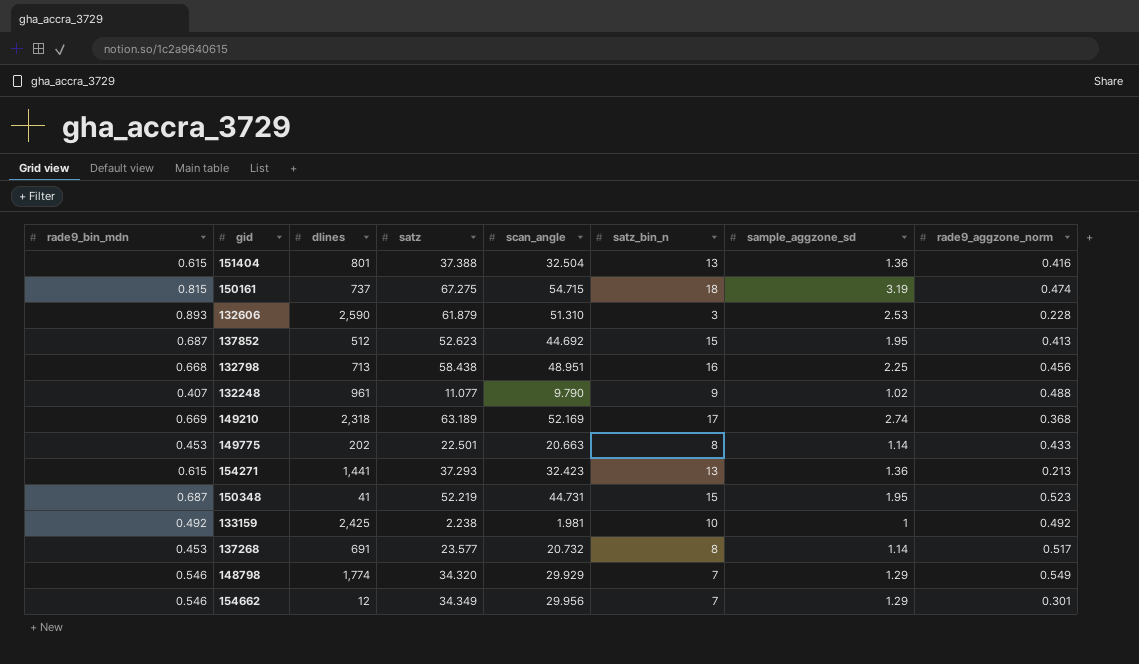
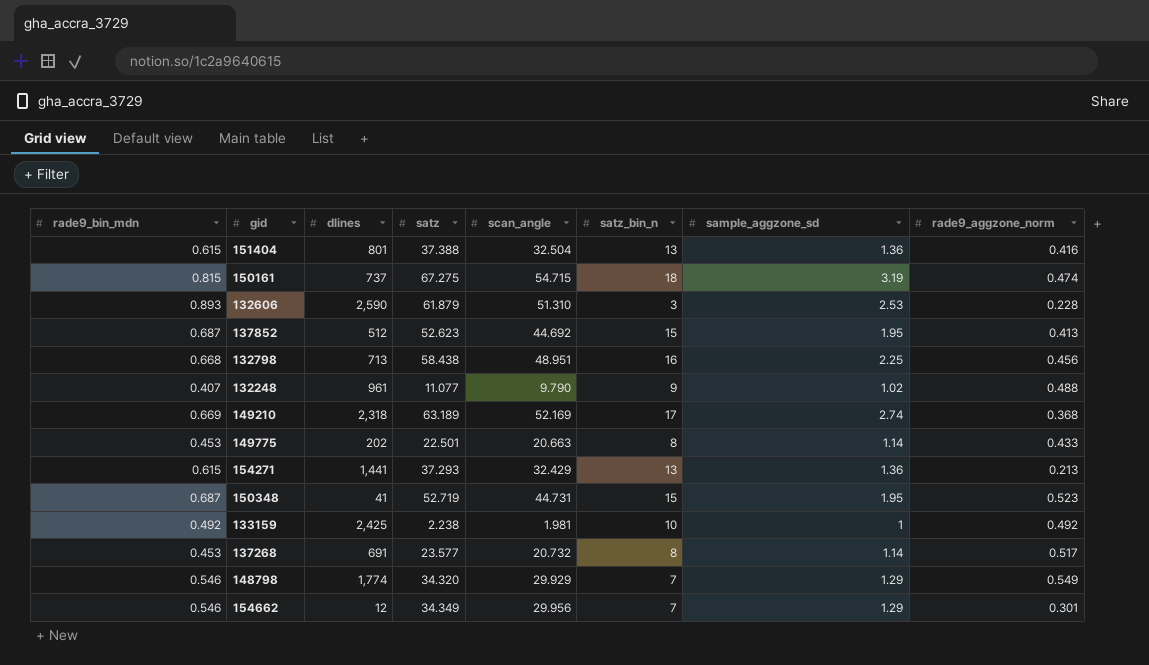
154271 | scan_angle: 32.423 -> 32.429
150348 | satz: 52.219 -> 52.719

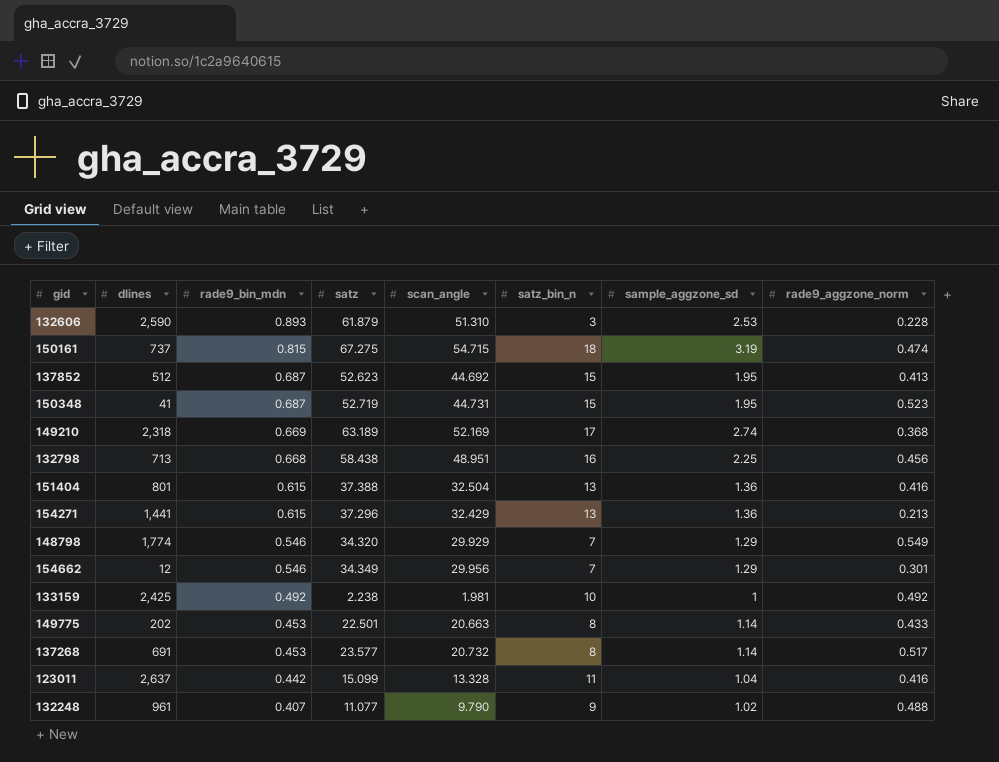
row order: none -> rade9_bin_mdn descending
column rade9_bin_mdn | position: 1 -> 3
154271 | satz: 37.293 -> 37.296
row 123011: none -> 2,637 | 0.442 | 15.099 | 13.328 | 11 | 1.04 | 0.416

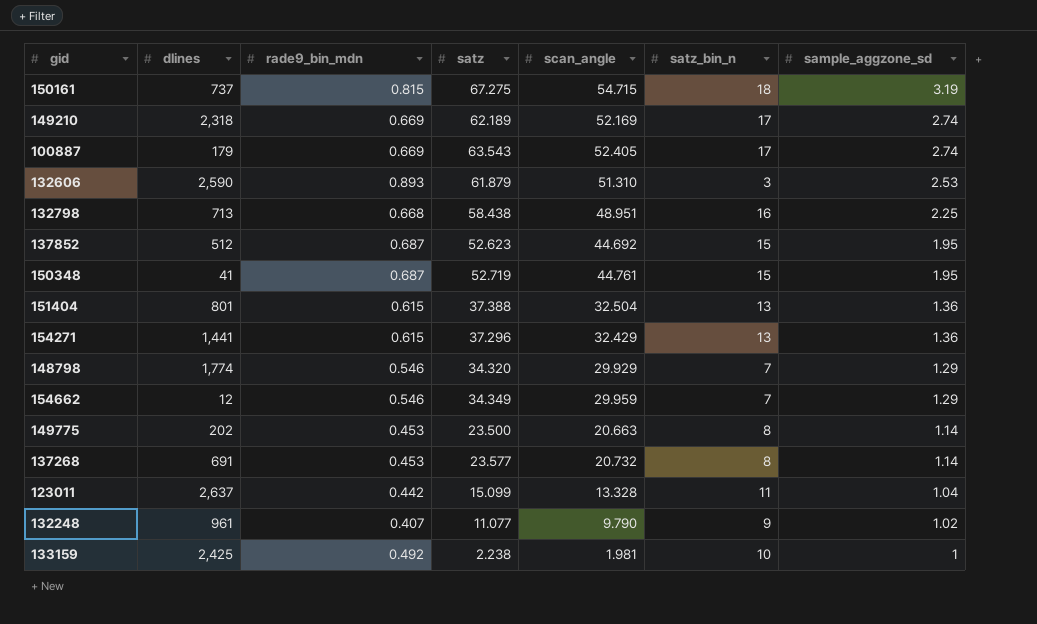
row order: rade9_bin_mdn descending -> sample_aggzone_sd descending
column rade9_aggzone_norm | position: 8 -> none
149210 | satz: 63.189 -> 62.189
row 100887: none -> 179 | 0.669 | 63.543 | 52.405 | 17 | 2.74
150348 | scan_angle: 44.731 -> 44.761
154662 | scan_angle: 29.956 -> 29.959
149775 | satz: 22.501 -> 23.500

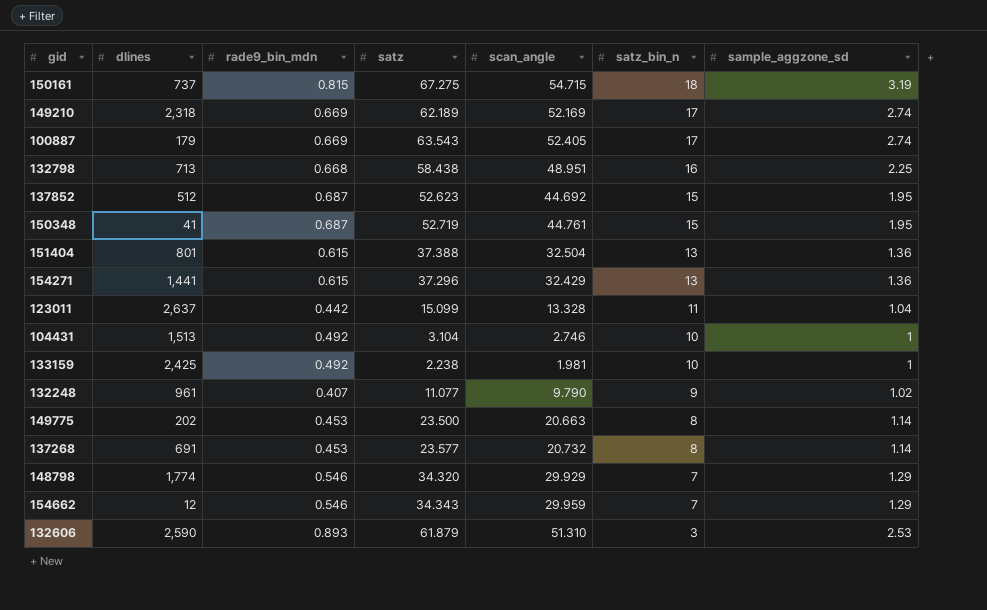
row order: sample_aggzone_sd descending -> satz_bin_n descending
row 104431: none -> 1,513 | 0.492 | 3.104 | 2.746 | 10 | 1
154662 | satz: 34.349 -> 34.343

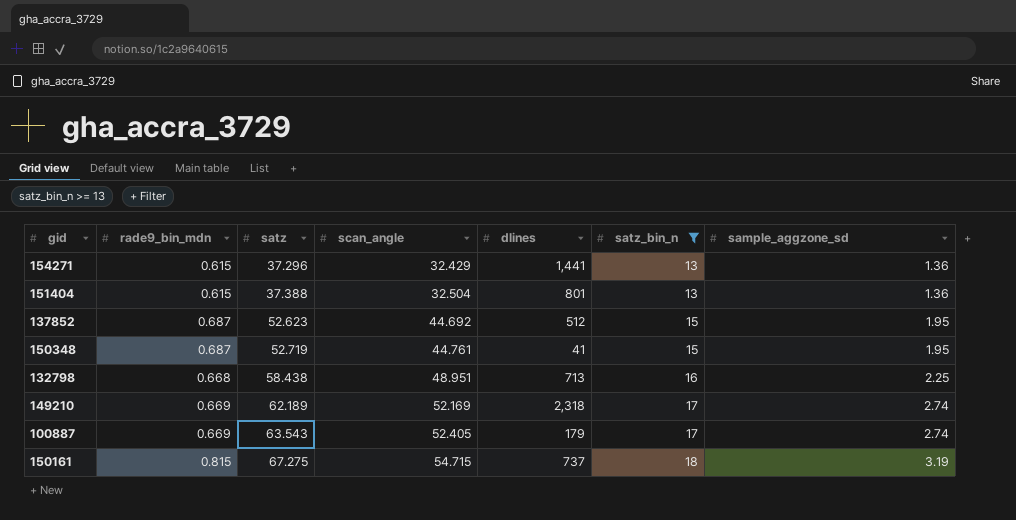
filter: none -> satz_bin_n >= 13
row order: satz_bin_n descending -> satz ascending
column dlines | position: 2 -> 5

